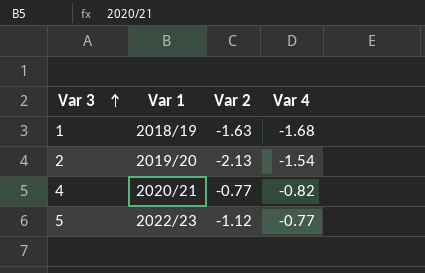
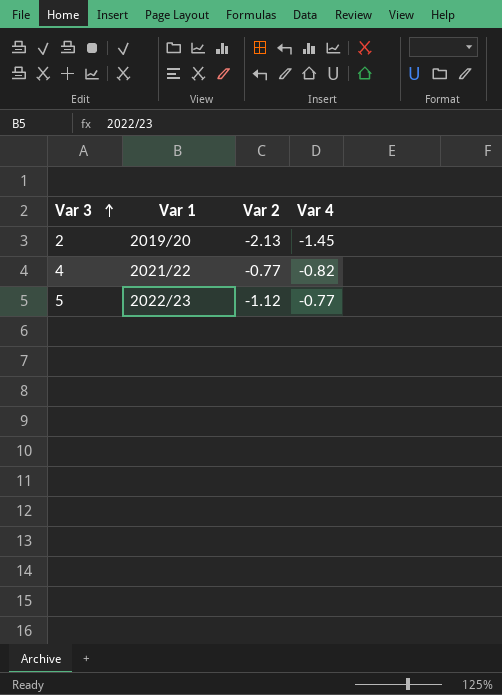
row 1: 2018/19 | -1.63 | -1.68 -> none
2 | Var 4: -1.54 -> -1.45
4 | Var 1: 2020/21 -> 2021/22

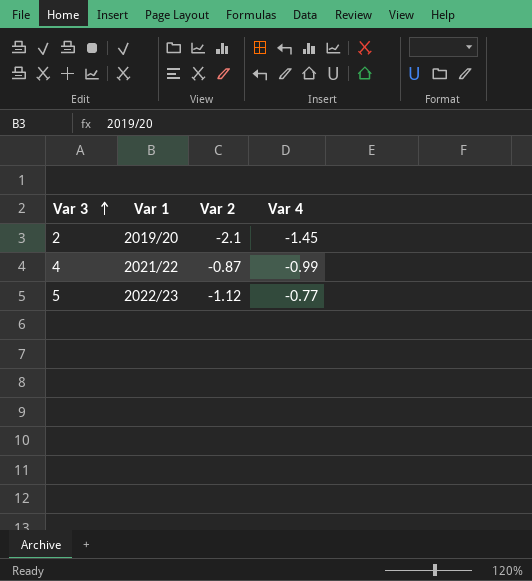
2 | Var 2: -2.13 -> -2.1
4 | Var 2: -0.77 -> -0.87
4 | Var 4: -0.82 -> -0.99

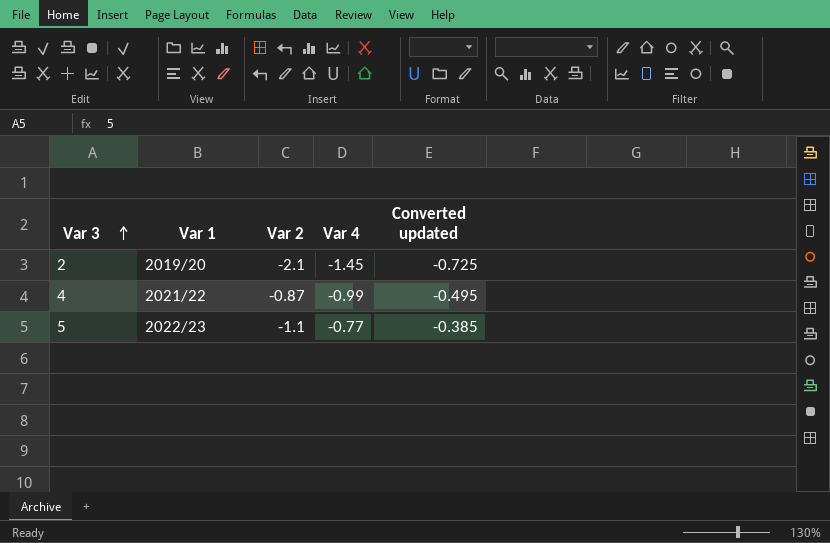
column Converted updated | formula: none -> [Var 4] * 0.5
5 | Var 2: -1.12 -> -1.1

